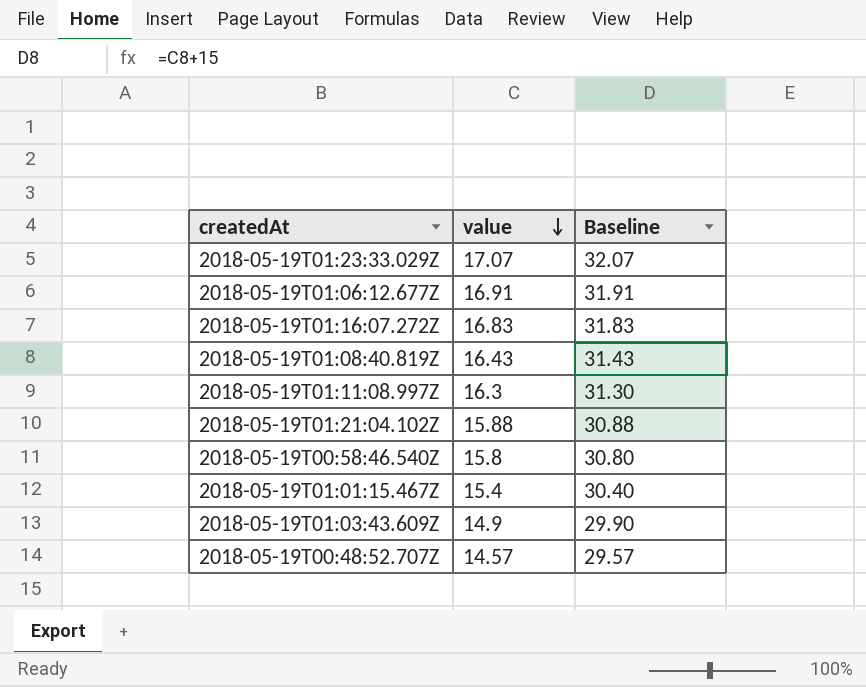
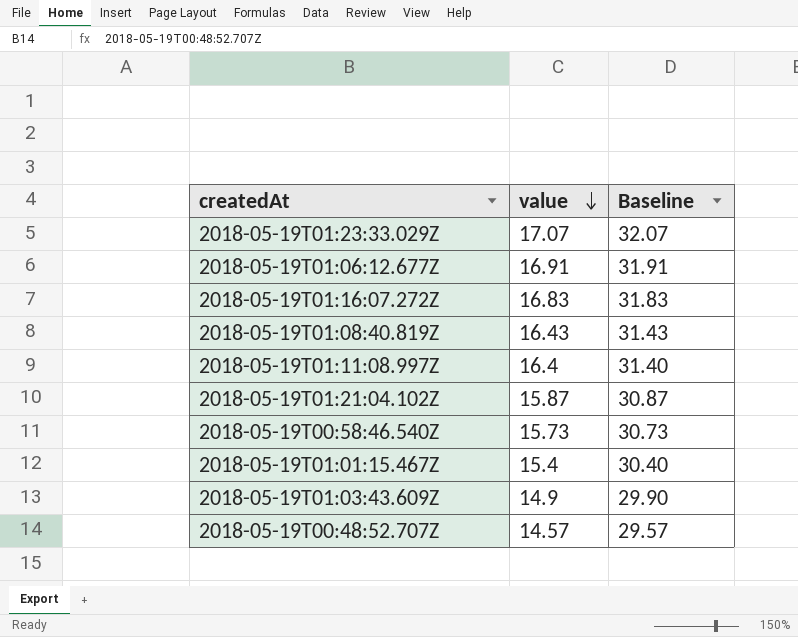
2018-05-19T01:11:08.997Z | value: 16.3 -> 16.4
2018-05-19T01:11:08.997Z | Baseline: 31.30 -> 31.40
2018-05-19T01:21:04.102Z | value: 15.88 -> 15.87
2018-05-19T01:21:04.102Z | Baseline: 30.88 -> 30.87
2018-05-19T00:58:46.540Z | value: 15.8 -> 15.73
2018-05-19T00:58:46.540Z | Baseline: 30.80 -> 30.73

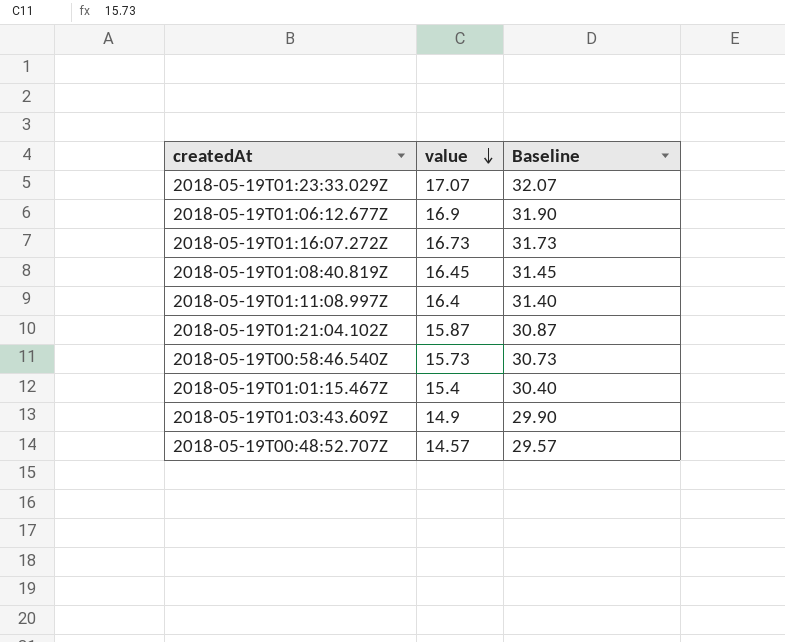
2018-05-19T01:06:12.677Z | value: 16.91 -> 16.9
2018-05-19T01:06:12.677Z | Baseline: 31.91 -> 31.90
2018-05-19T01:16:07.272Z | value: 16.83 -> 16.73
2018-05-19T01:16:07.272Z | Baseline: 31.83 -> 31.73
2018-05-19T01:08:40.819Z | value: 16.43 -> 16.45
2018-05-19T01:08:40.819Z | Baseline: 31.43 -> 31.45

